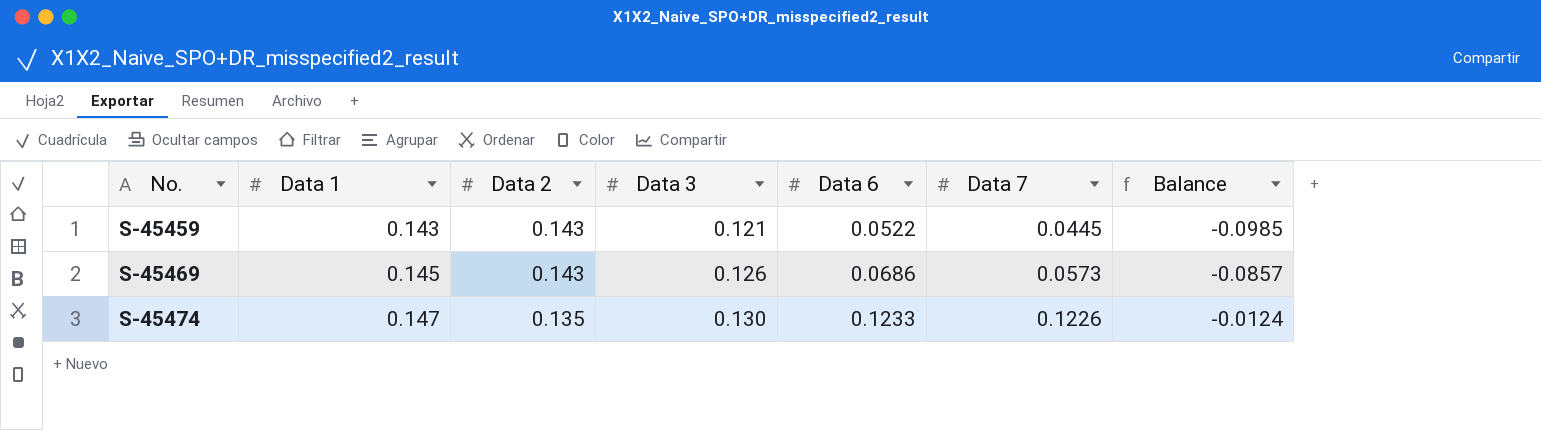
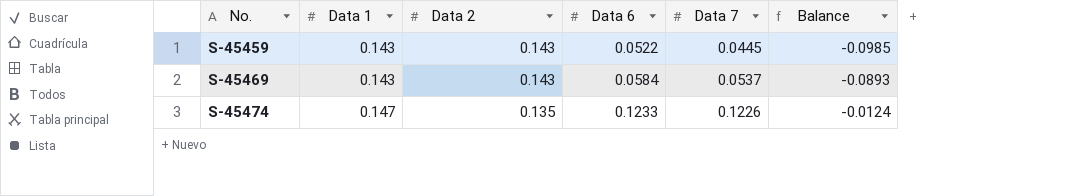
column Data 3 | position: 4 -> none
S-45469 | Data 1: 0.145 -> 0.143
S-45469 | Data 6: 0.0686 -> 0.0584
S-45469 | Data 7: 0.0573 -> 0.0537
S-45469 | Balance: -0.0857 -> -0.0893

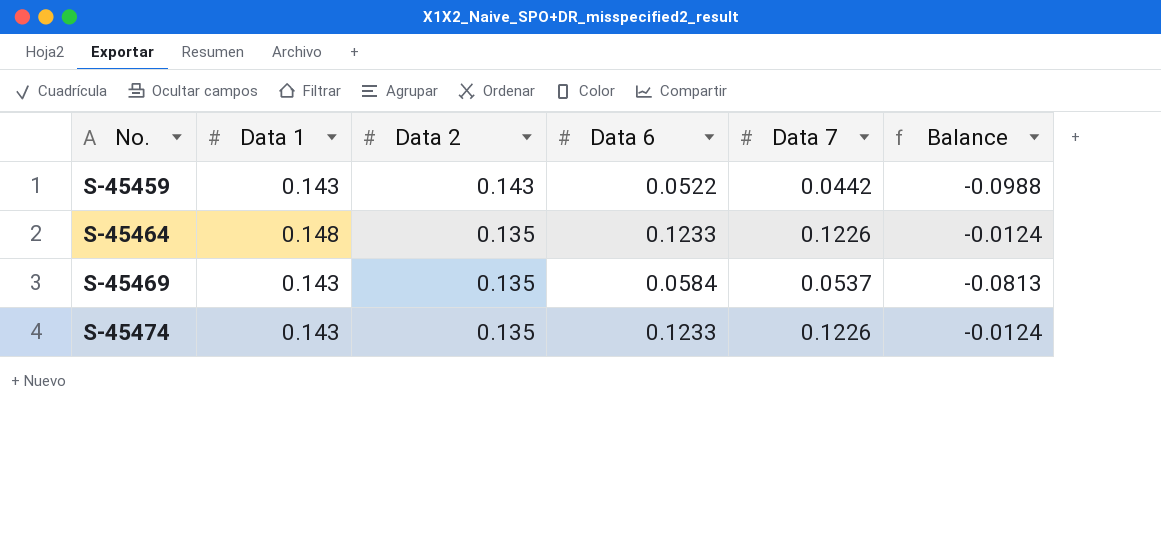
S-45459 | Data 7: 0.0445 -> 0.0442
S-45459 | Balance: -0.0985 -> -0.0988
row S-45464: none -> 0.148 | 0.135 | 0.1233 | 0.1226 | -0.0124
S-45469 | Data 2: 0.143 -> 0.135
S-45469 | Balance: -0.0893 -> -0.0813
S-45474 | Data 1: 0.147 -> 0.143

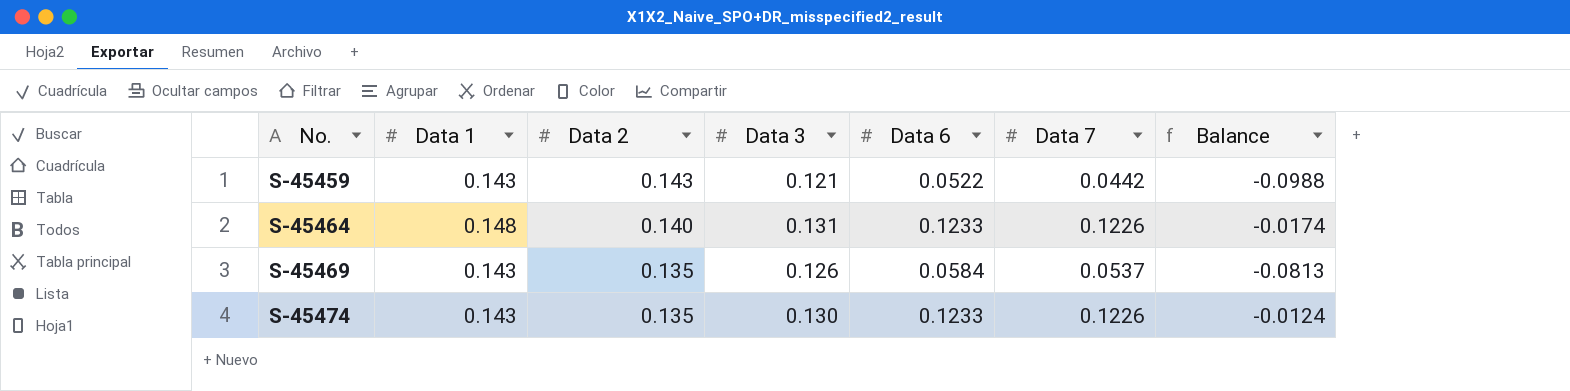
column Data 3 | position: none -> 4
S-45464 | Data 2: 0.135 -> 0.140
S-45464 | Balance: -0.0124 -> -0.0174

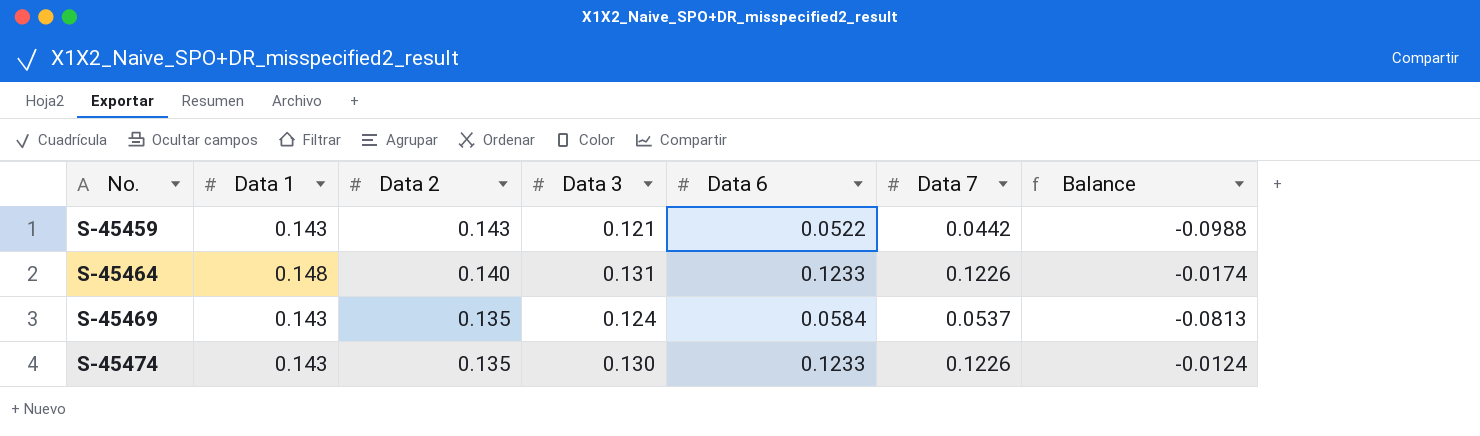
S-45469 | Data 3: 0.126 -> 0.124

